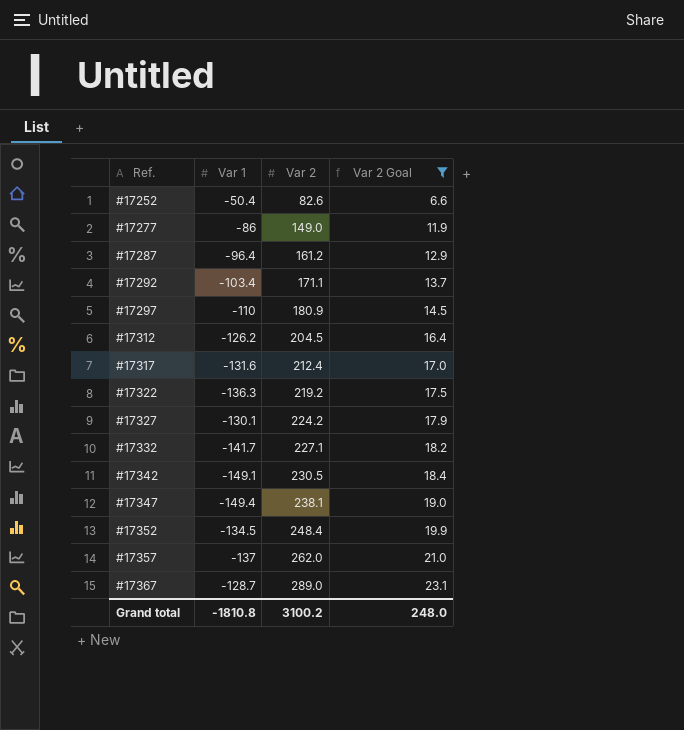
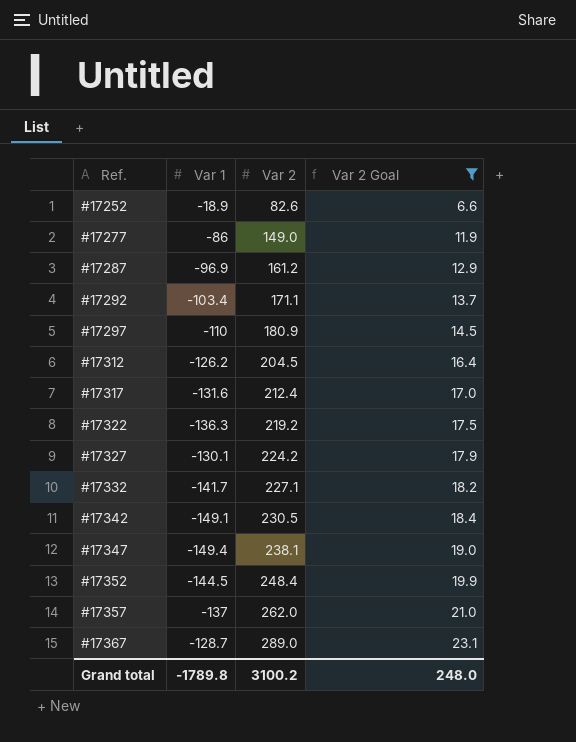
#17252 | Var 1: -50.4 -> -18.9
#17287 | Var 1: -96.4 -> -96.9
#17352 | Var 1: -134.5 -> -144.5
Grand total | Var 1: -1810.8 -> -1789.8

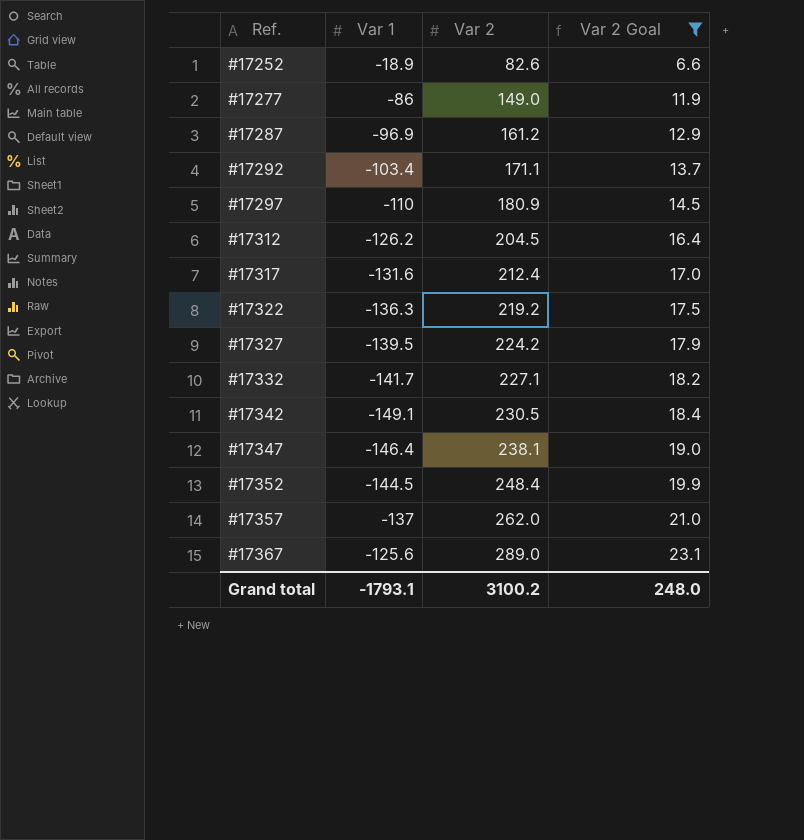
#17327 | Var 1: -130.1 -> -139.5
#17347 | Var 1: -149.4 -> -146.4
#17367 | Var 1: -128.7 -> -125.6
Grand total | Var 1: -1789.8 -> -1793.1

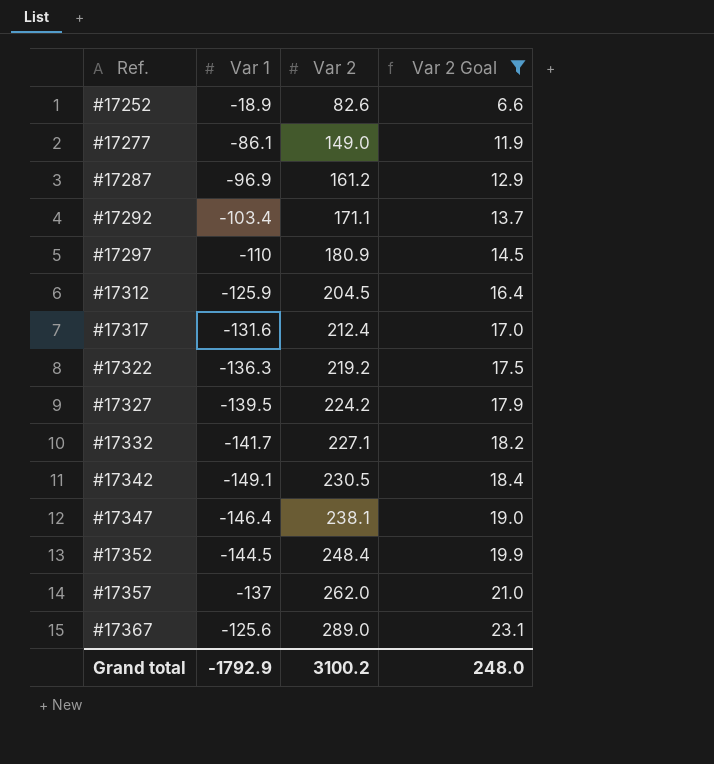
#17277 | Var 1: -86 -> -86.1
#17312 | Var 1: -126.2 -> -125.9
Grand total | Var 1: -1793.1 -> -1792.9

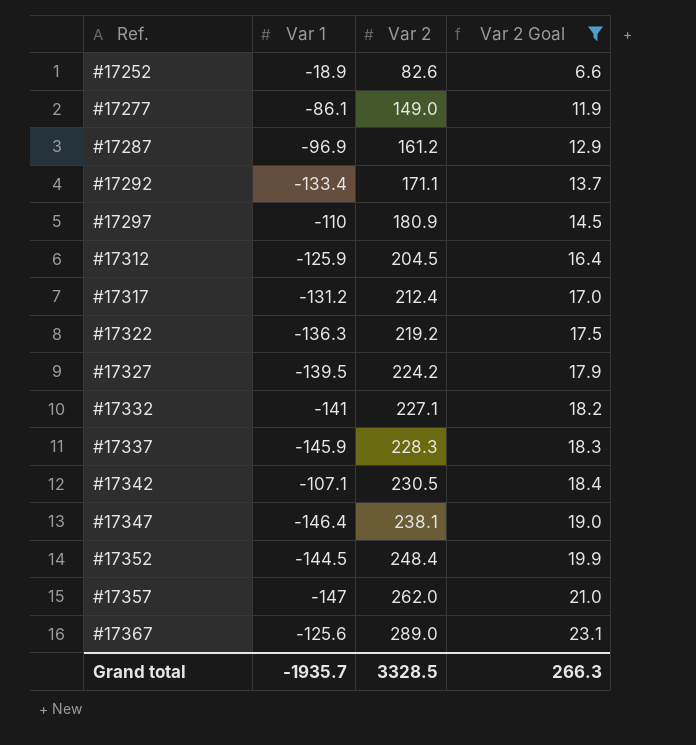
#17292 | Var 1: -103.4 -> -133.4
#17317 | Var 1: -131.6 -> -131.2
#17332 | Var 1: -141.7 -> -141
row #17337: none -> -145.9 | 228.3 | 18.3
#17342 | Var 1: -149.1 -> -107.1
#17357 | Var 1: -137 -> -147
Grand total | Var 1: -1792.9 -> -1935.7
Grand total | Var 2: 3100.2 -> 3328.5
Grand total | Var 2 Goal: 248.0 -> 266.3

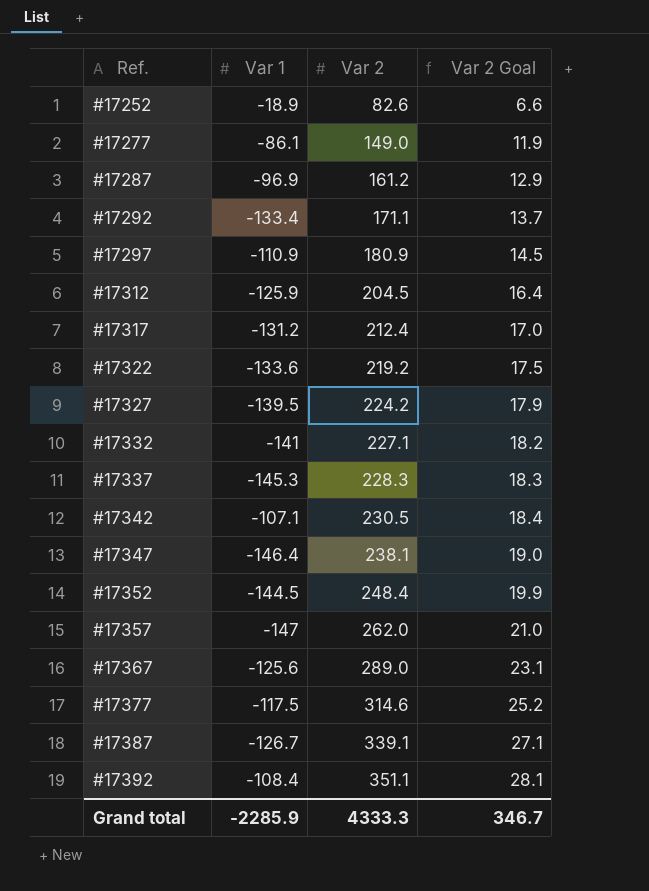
filter: Var 2 Goal <= 23.1 -> none
#17297 | Var 1: -110 -> -110.9
#17322 | Var 1: -136.3 -> -133.6
#17337 | Var 1: -145.9 -> -145.3
Grand total | Var 1: -1935.7 -> -2285.9
Grand total | Var 2: 3328.5 -> 4333.3
Grand total | Var 2 Goal: 266.3 -> 346.7

